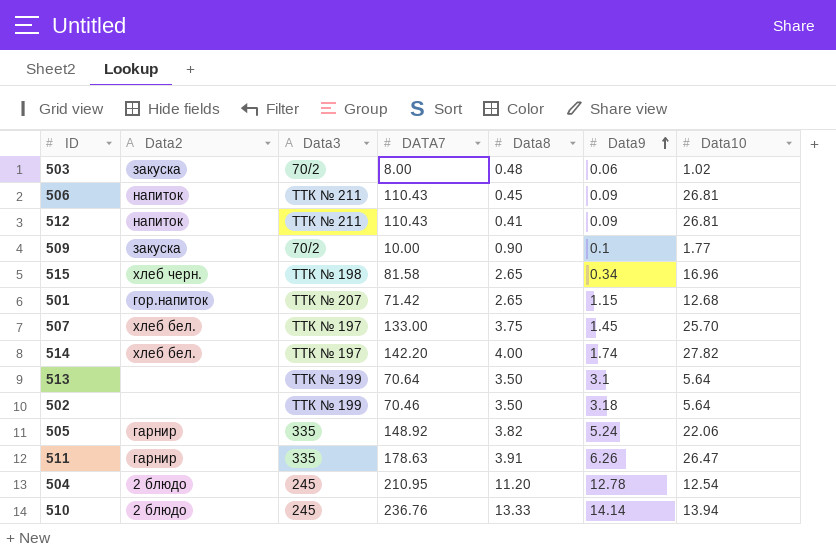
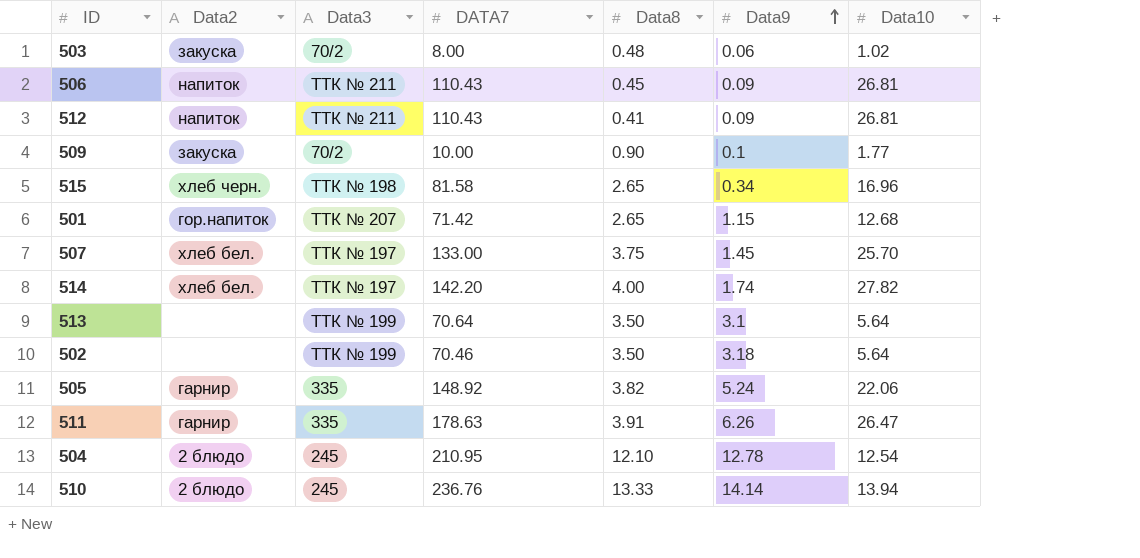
504 | Data8: 11.20 -> 12.10

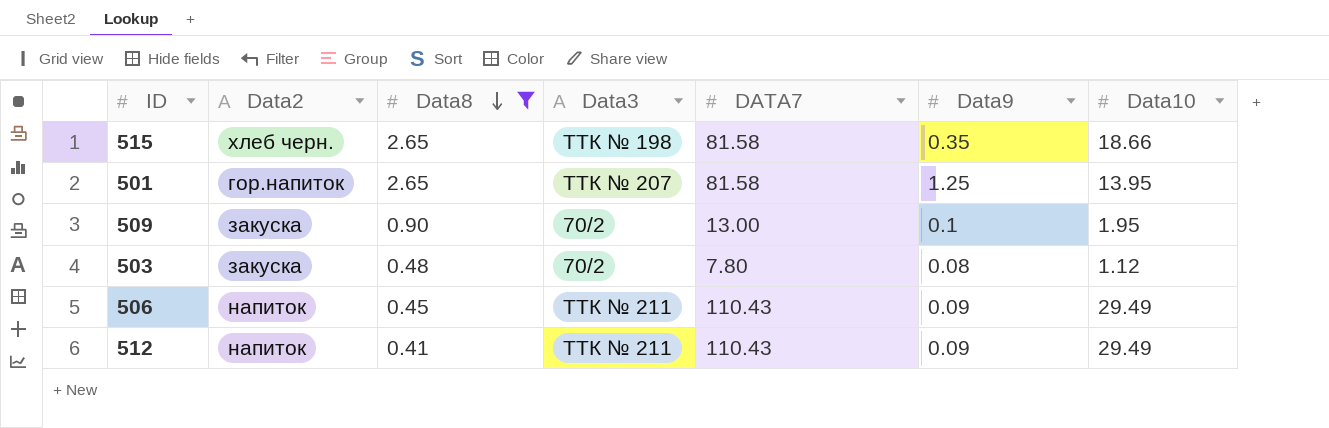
filter: none -> Data8 <= 2.65
row order: Data9 ascending -> Data8 descending
column Data8 | position: 5 -> 3
515 | Data9: 0.34 -> 0.35
515 | Data10: 16.96 -> 18.66
501 | DATA7: 71.42 -> 81.58
501 | Data9: 1.15 -> 1.25
501 | Data10: 12.68 -> 13.95
509 | DATA7: 10.00 -> 13.00
509 | Data10: 1.77 -> 1.95
503 | DATA7: 8.00 -> 7.80
503 | Data9: 0.06 -> 0.08
503 | Data10: 1.02 -> 1.12
506 | Data10: 26.81 -> 29.49
512 | Data10: 26.81 -> 29.49

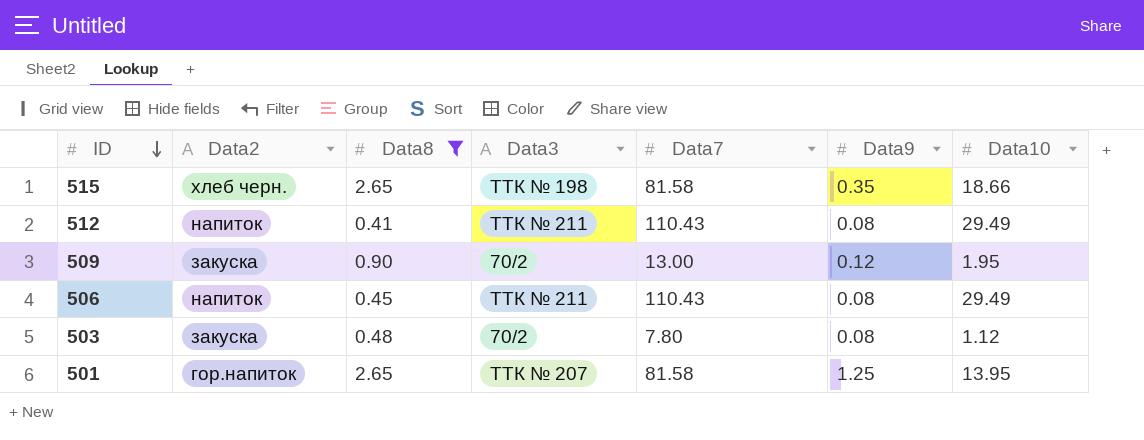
row order: Data8 descending -> ID descending
column name: DATA7 -> Data7
512 | Data9: 0.09 -> 0.08
509 | Data9: 0.1 -> 0.12
506 | Data9: 0.09 -> 0.08

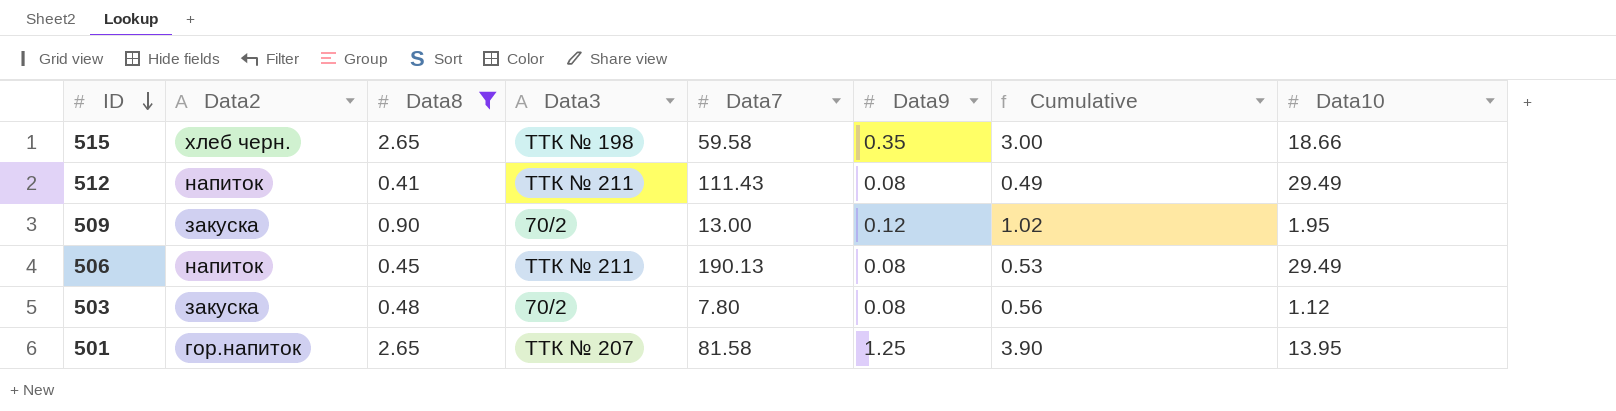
column Cumulative | formula: none -> [Data8] + [Data9]
515 | Data7: 81.58 -> 59.58
512 | Data7: 110.43 -> 111.43
506 | Data7: 110.43 -> 190.13

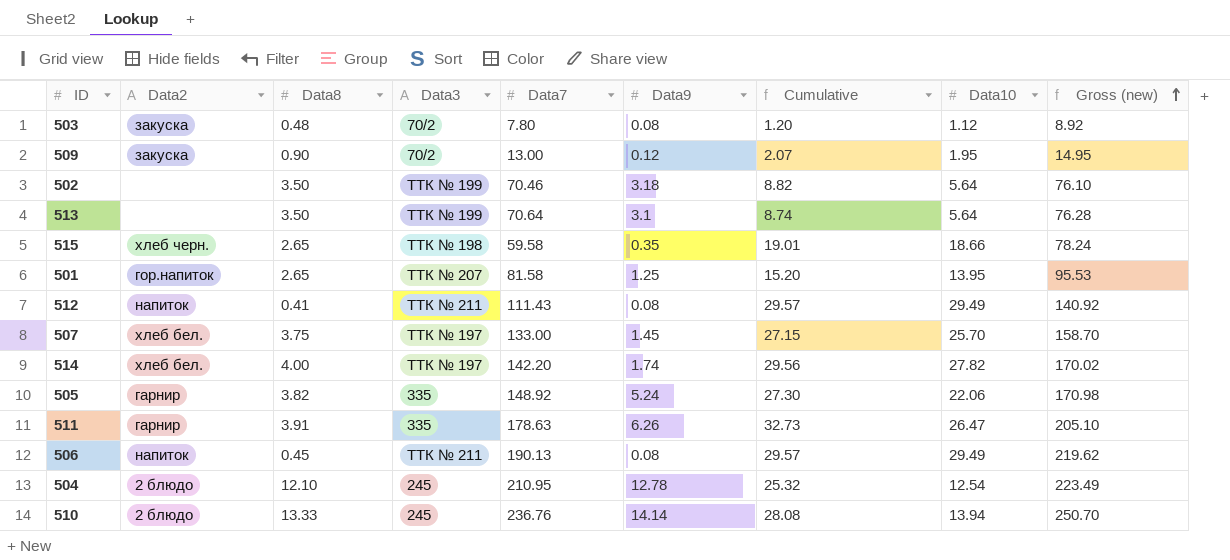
filter: Data8 <= 2.65 -> none
row order: ID descending -> Gross (new) ascending
column Cumulative | formula: [Data8] + [Data9] -> [Data9] + [Data10]
column Gross (new) | formula: none -> [Data7] + [Data10]

